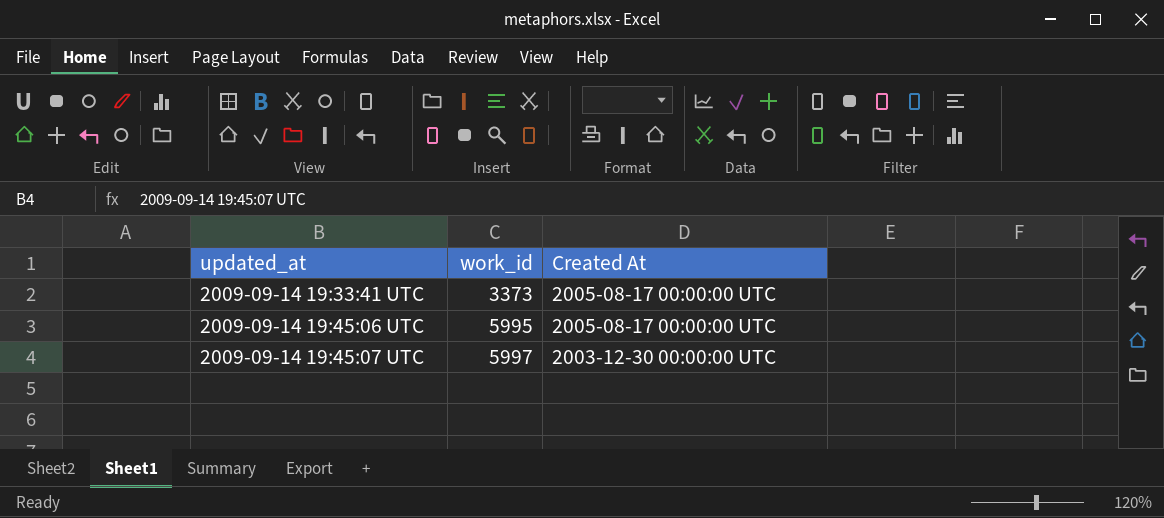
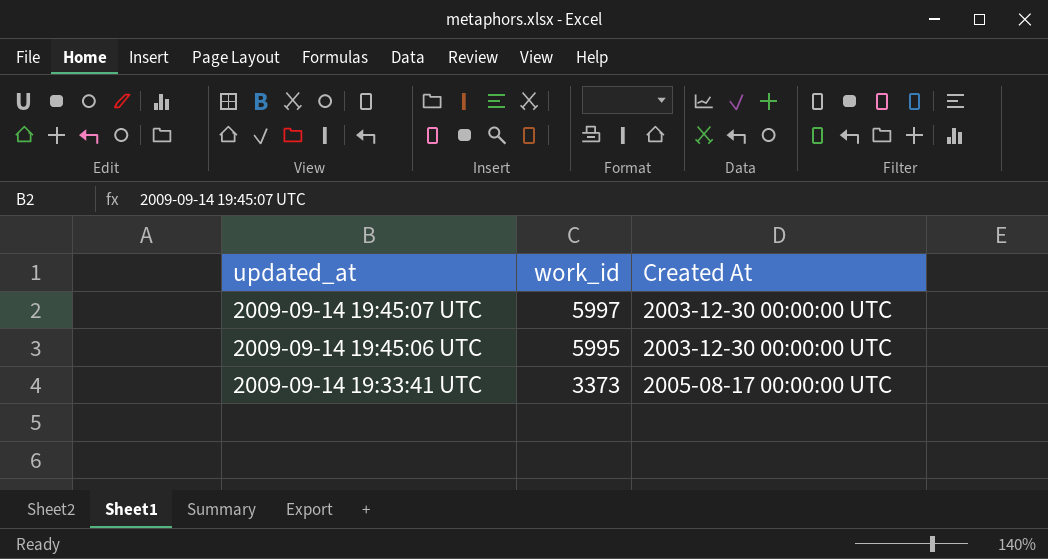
row order: updated_at ascending -> updated_at descending
2009-09-14 19:45:06 UTC | Created At: 2005-08-17 00:00:00 UTC -> 2003-12-30 00:00:00 UTC

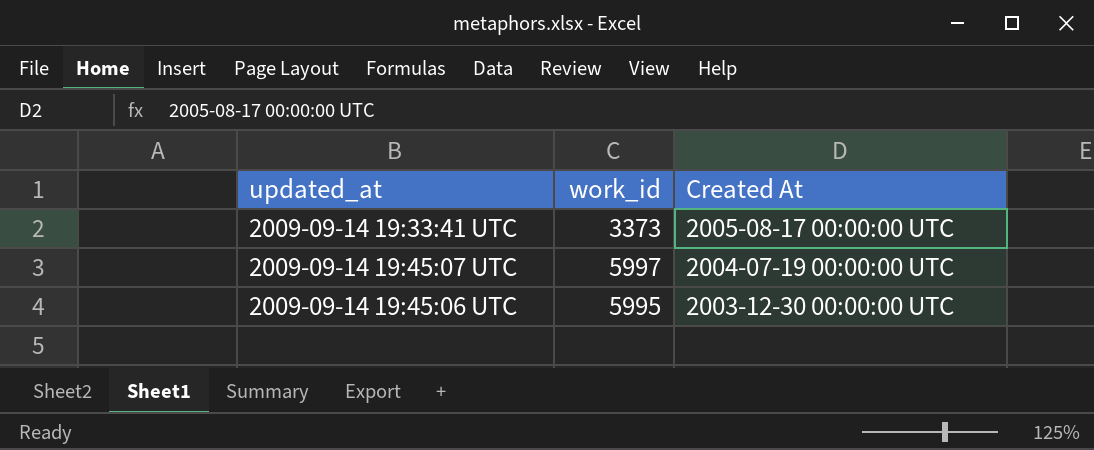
row order: updated_at descending -> Created At descending
2009-09-14 19:45:07 UTC | Created At: 2003-12-30 00:00:00 UTC -> 2004-07-19 00:00:00 UTC

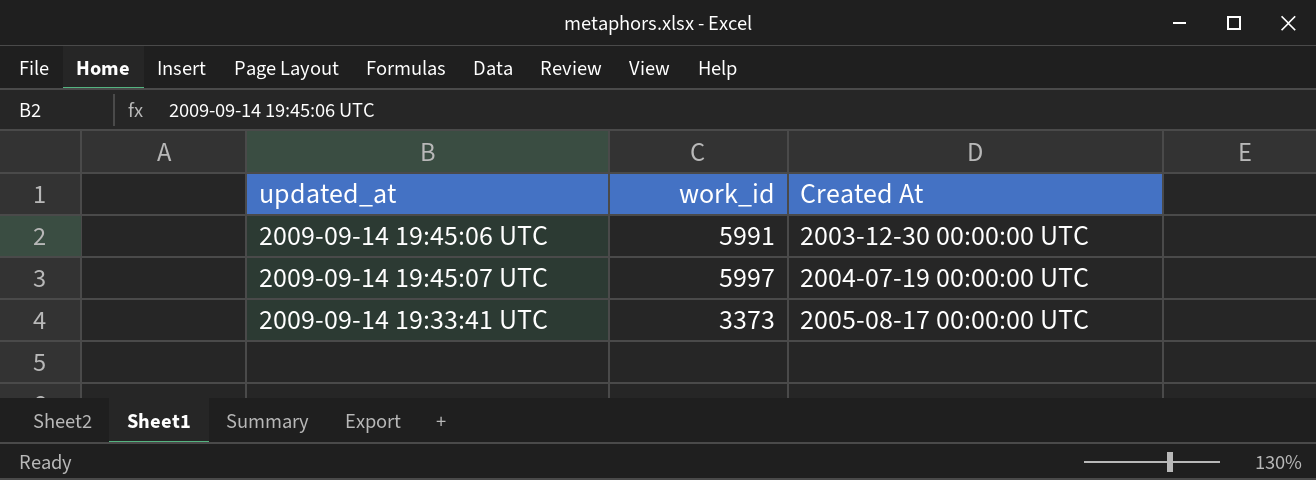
row order: Created At descending -> Created At ascending
2009-09-14 19:45:06 UTC | work_id: 5995 -> 5991

